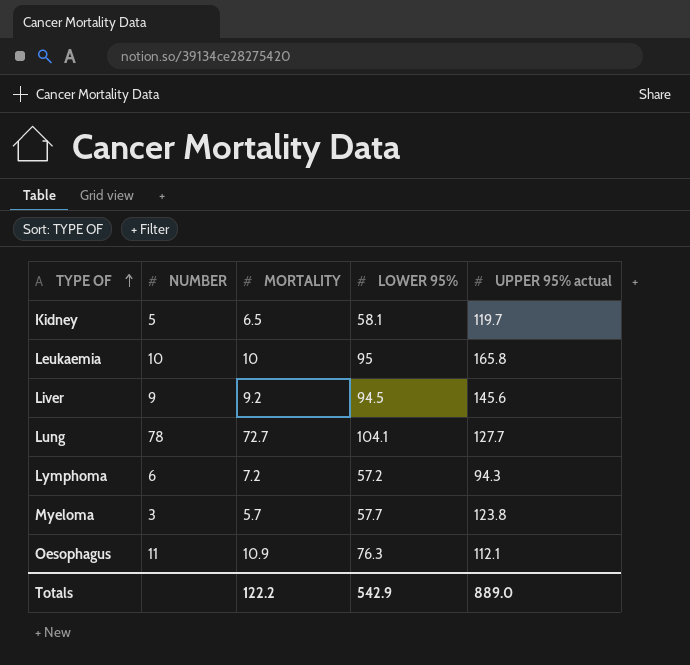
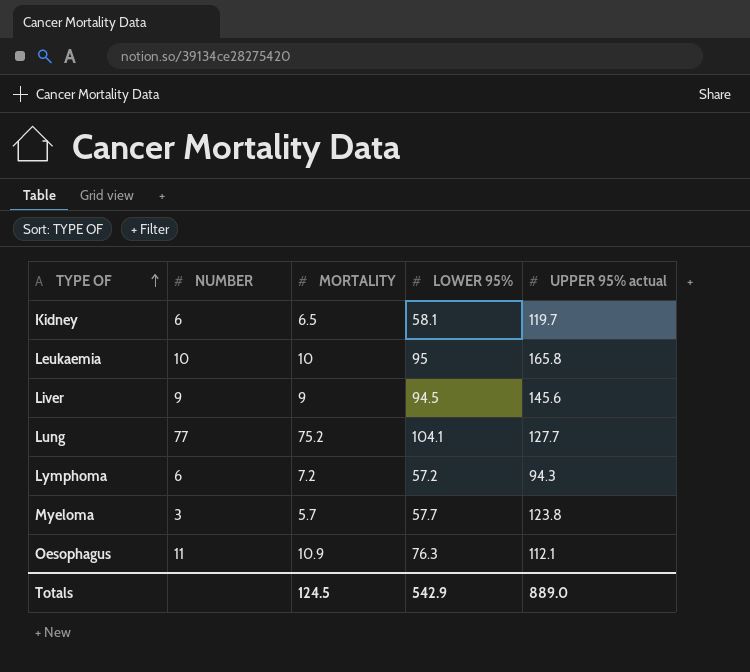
Kidney | NUMBER: 5 -> 6
Liver | MORTALITY: 9.2 -> 9
Lung | NUMBER: 78 -> 77
Lung | MORTALITY: 72.7 -> 75.2
Totals | MORTALITY: 122.2 -> 124.5

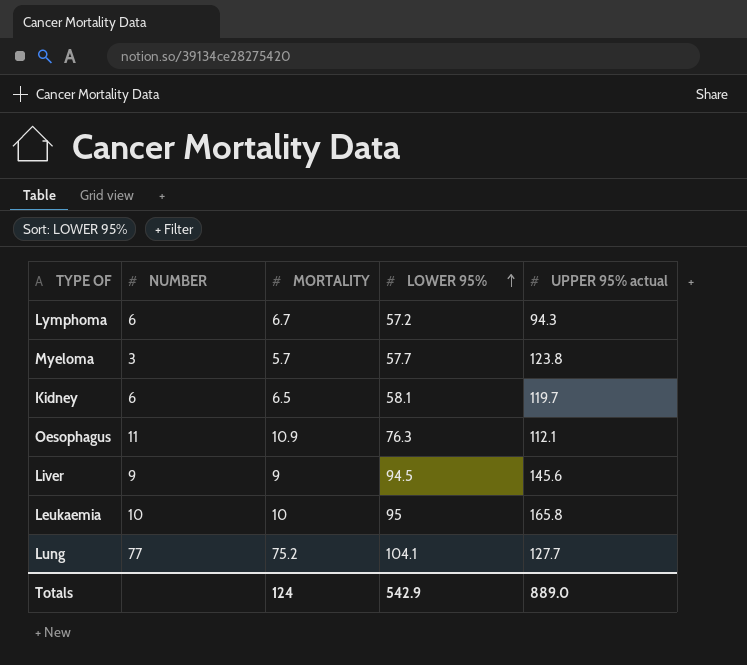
row order: TYPE OF ascending -> LOWER 95% ascending
Lymphoma | MORTALITY: 7.2 -> 6.7
Totals | MORTALITY: 124.5 -> 124

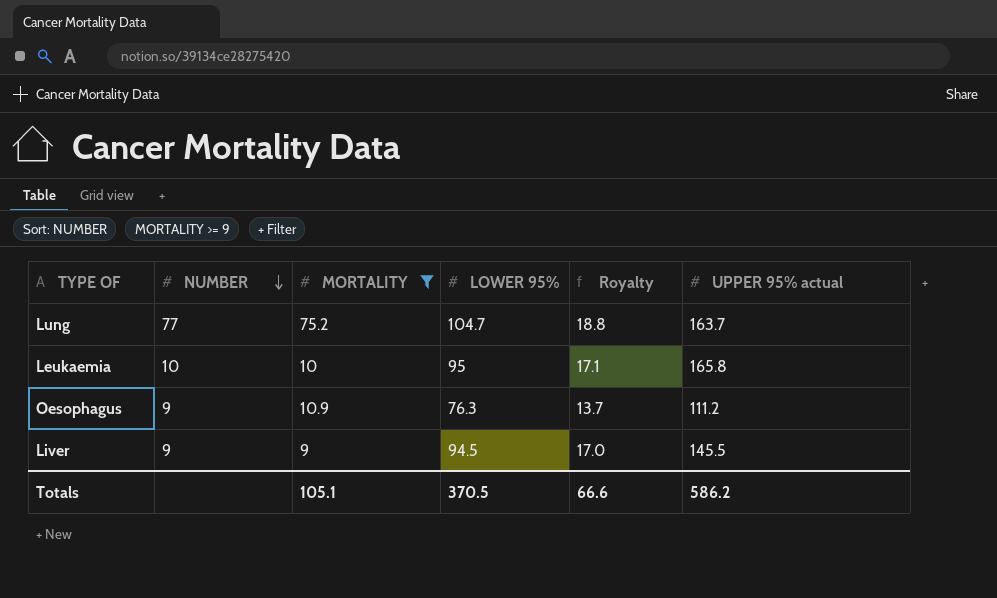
filter: none -> MORTALITY >= 9
row order: LOWER 95% ascending -> NUMBER descending
column Royalty | formula: none -> [LOWER 95%] * 0.18
Lung | LOWER 95%: 104.1 -> 104.7
Lung | UPPER 95% actual: 127.7 -> 163.7
Oesophagus | NUMBER: 11 -> 9
Oesophagus | UPPER 95% actual: 112.1 -> 111.2
Liver | UPPER 95% actual: 145.6 -> 145.5
Totals | MORTALITY: 124 -> 105.1
Totals | LOWER 95%: 542.9 -> 370.5
Totals | UPPER 95% actual: 889.0 -> 586.2

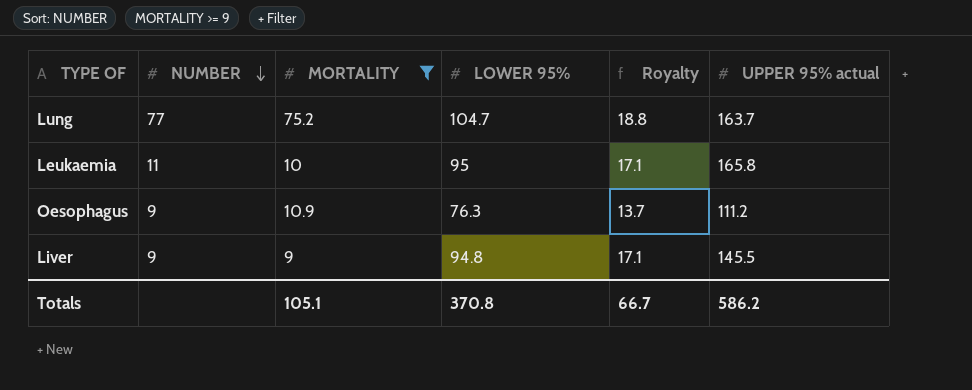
Leukaemia | NUMBER: 10 -> 11
Liver | LOWER 95%: 94.5 -> 94.8
Liver | Royalty: 17.0 -> 17.1
Totals | LOWER 95%: 370.5 -> 370.8
Totals | Royalty: 66.6 -> 66.7

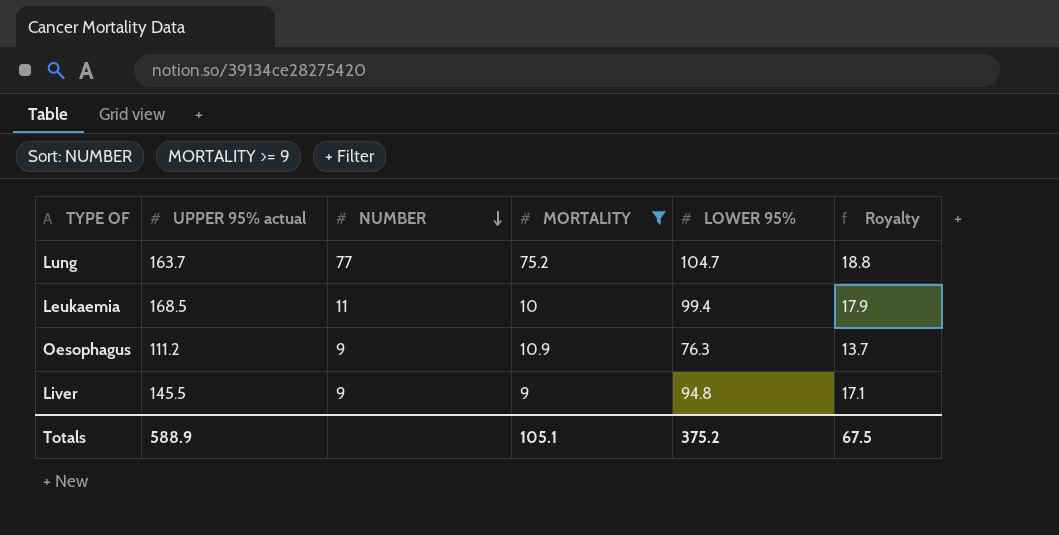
column UPPER 95% actual | position: 6 -> 2
Leukaemia | UPPER 95% actual: 165.8 -> 168.5
Leukaemia | LOWER 95%: 95 -> 99.4
Leukaemia | Royalty: 17.1 -> 17.9
Totals | UPPER 95% actual: 586.2 -> 588.9
Totals | LOWER 95%: 370.8 -> 375.2
Totals | Royalty: 66.7 -> 67.5

